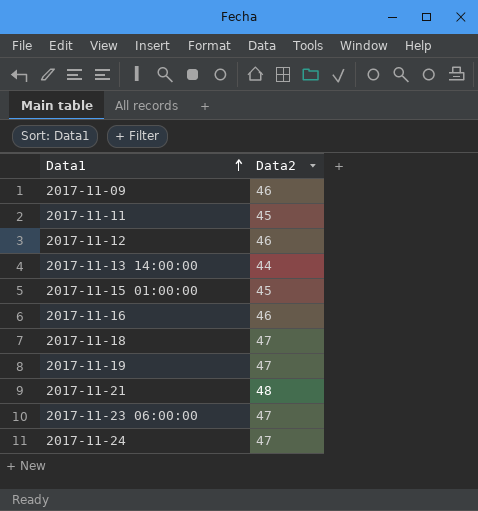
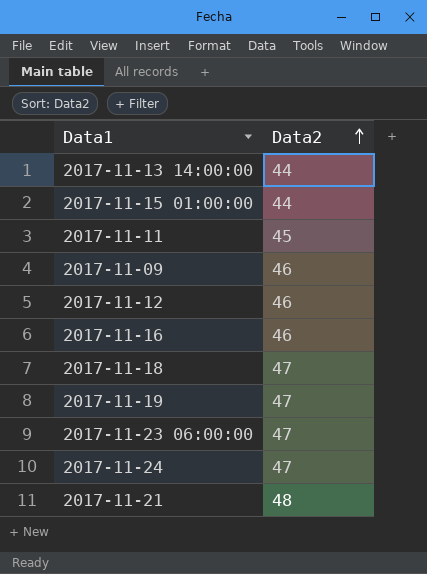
row order: Data1 ascending -> Data2 ascending
2017-11-15 01:00:00 | Data2: 45 -> 44

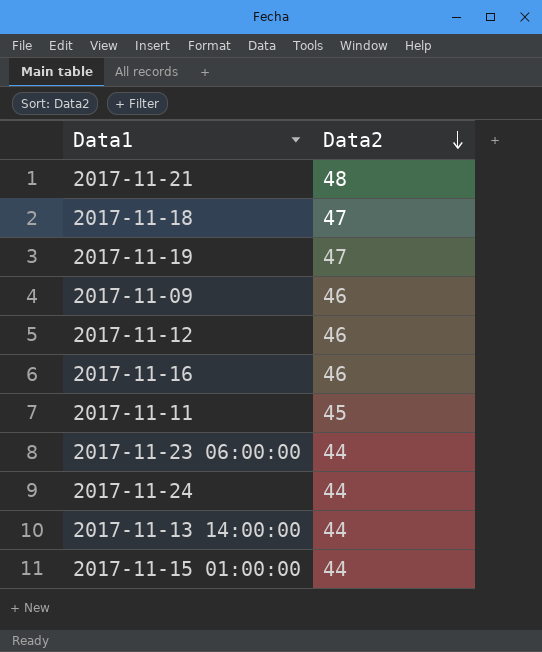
row order: Data2 ascending -> Data2 descending
2017-11-23 06:00:00 | Data2: 47 -> 44
2017-11-24 | Data2: 47 -> 44

